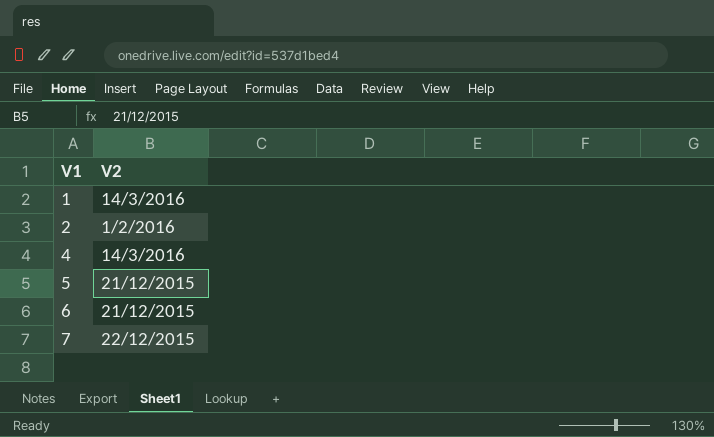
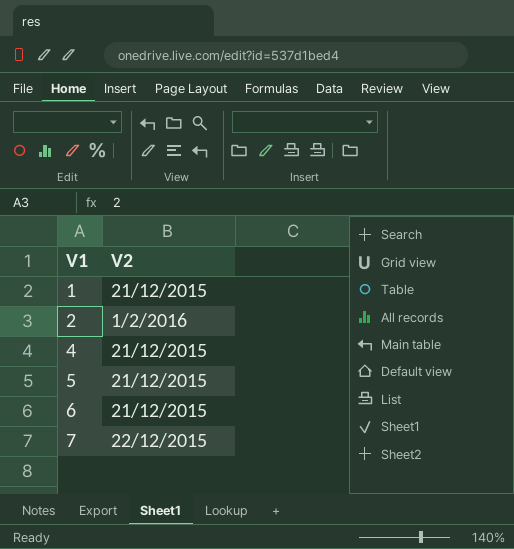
1 | V2: 14/3/2016 -> 21/12/2015
4 | V2: 14/3/2016 -> 21/12/2015

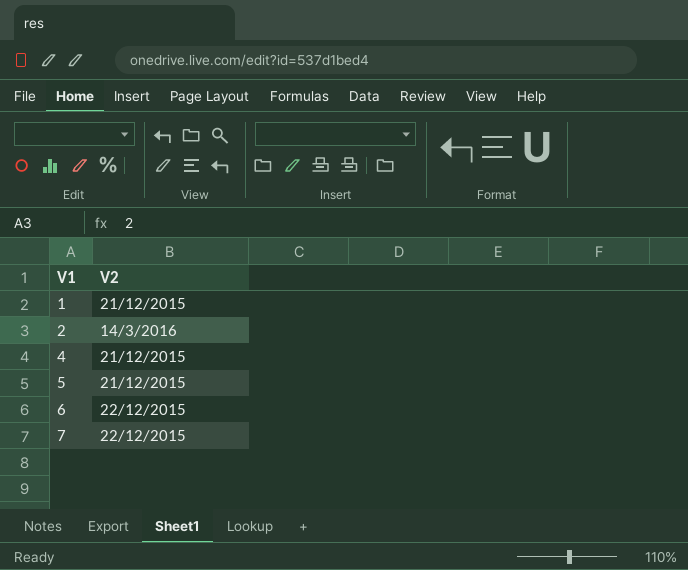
2 | V2: 1/2/2016 -> 14/3/2016
6 | V2: 21/12/2015 -> 22/12/2015

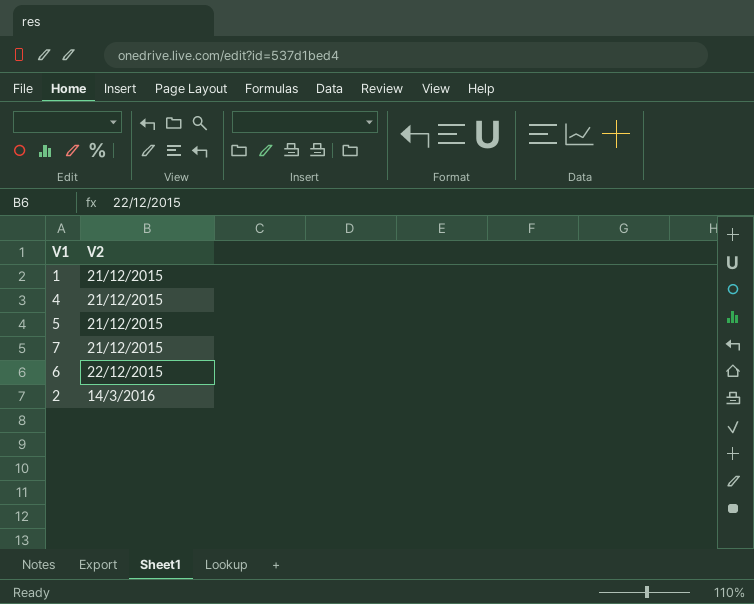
row order: V1 ascending -> V2 ascending
7 | V2: 22/12/2015 -> 21/12/2015

